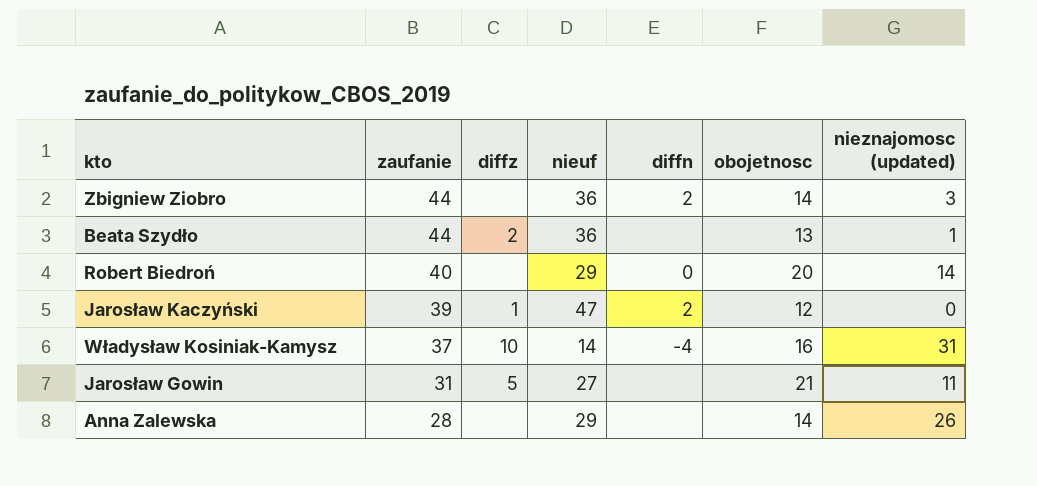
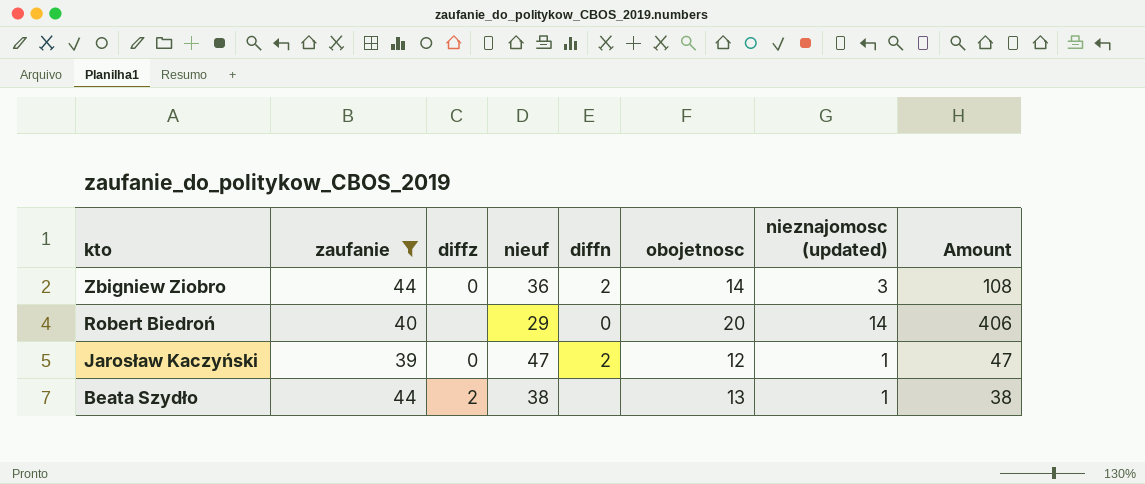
filter: none -> zaufanie >= 39
row order: zaufanie descending -> kto descending
column Amount | formula: none -> [nieuf] * [nieznajomosc (updated)]
Zbigniew Ziobro | diffz: none -> 0
Jarosław Kaczyński | diffz: 1 -> 0
Jarosław Kaczyński | nieznajomosc (updated): 0 -> 1
Beata Szydło | nieuf: 36 -> 38

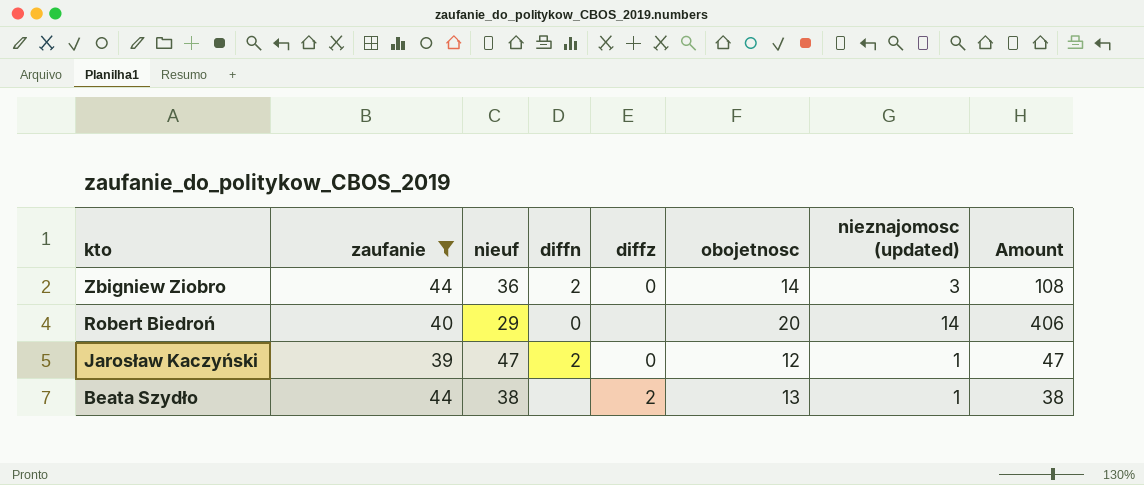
column diffz | position: 3 -> 5

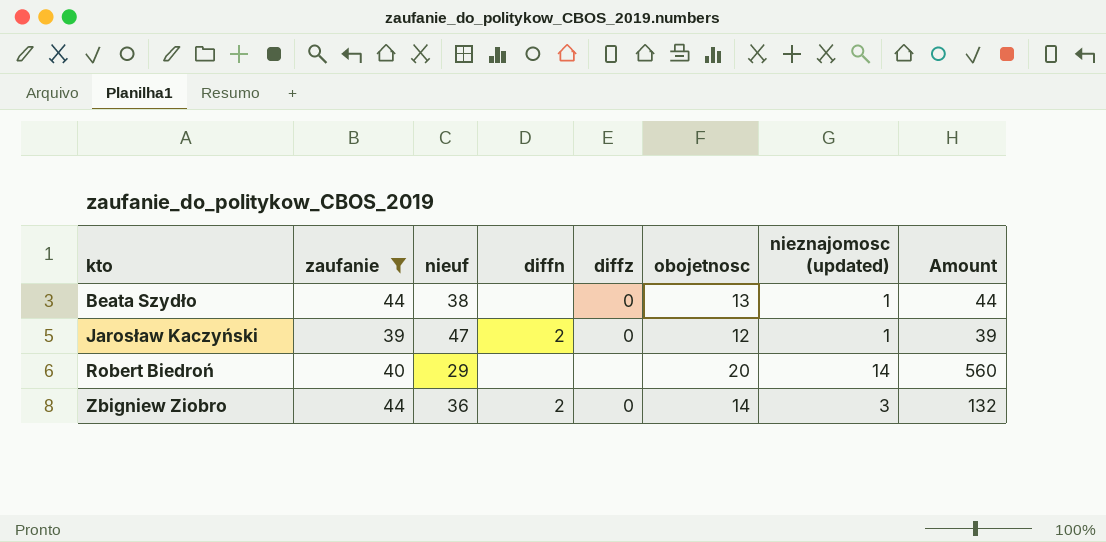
row order: kto descending -> kto ascending
column Amount | formula: [nieuf] * [nieznajomosc (updated)] -> [zaufanie] * [nieznajomosc (updated)]
Beata Szydło | diffz: 2 -> 0
Robert Biedroń | diffn: 0 -> none

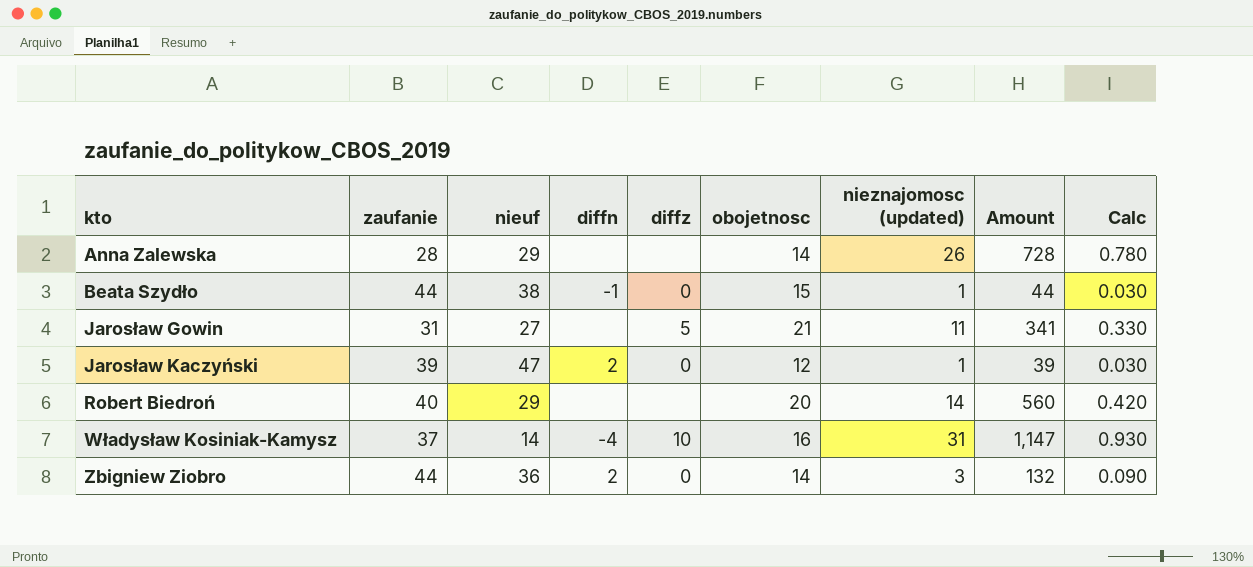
filter: zaufanie >= 39 -> none
column Calc | formula: none -> [nieznajomosc (updated)] * 0.03
Beata Szydło | diffn: none -> -1
Beata Szydło | obojetnosc: 13 -> 15

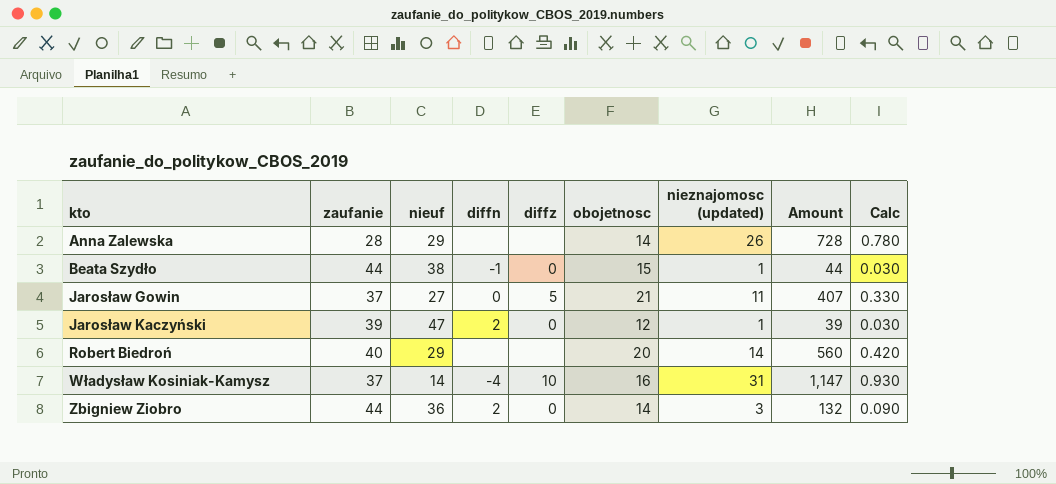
Jarosław Gowin | zaufanie: 31 -> 37
Jarosław Gowin | diffn: none -> 0
Jarosław Gowin | Amount: 341 -> 407

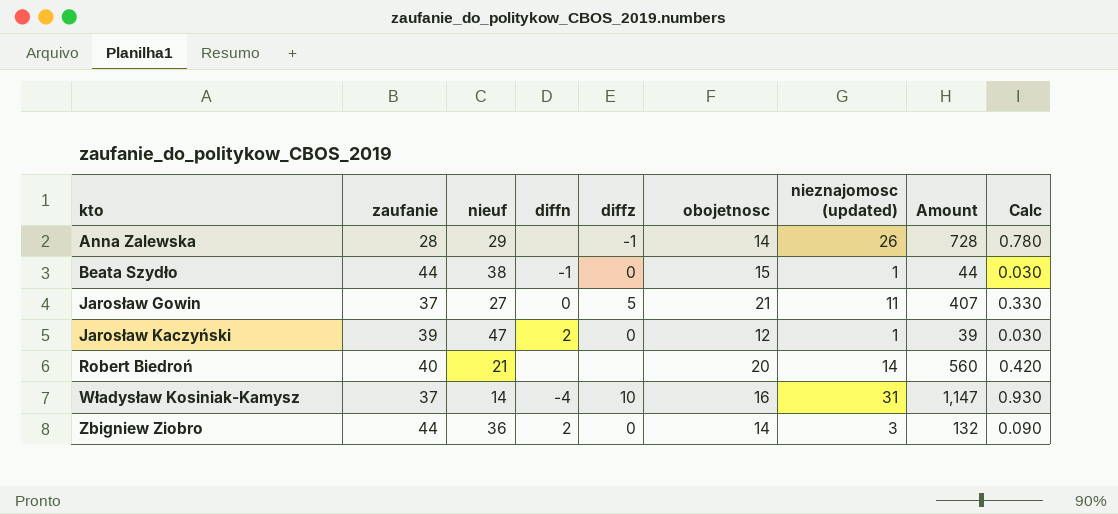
Anna Zalewska | diffz: none -> -1
Robert Biedroń | nieuf: 29 -> 21

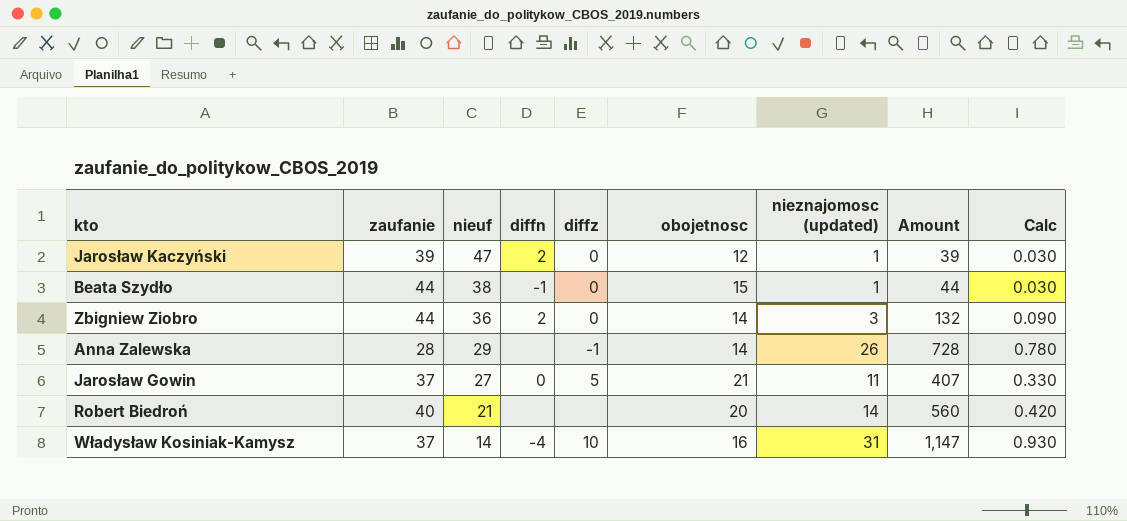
row order: kto ascending -> nieuf descending

